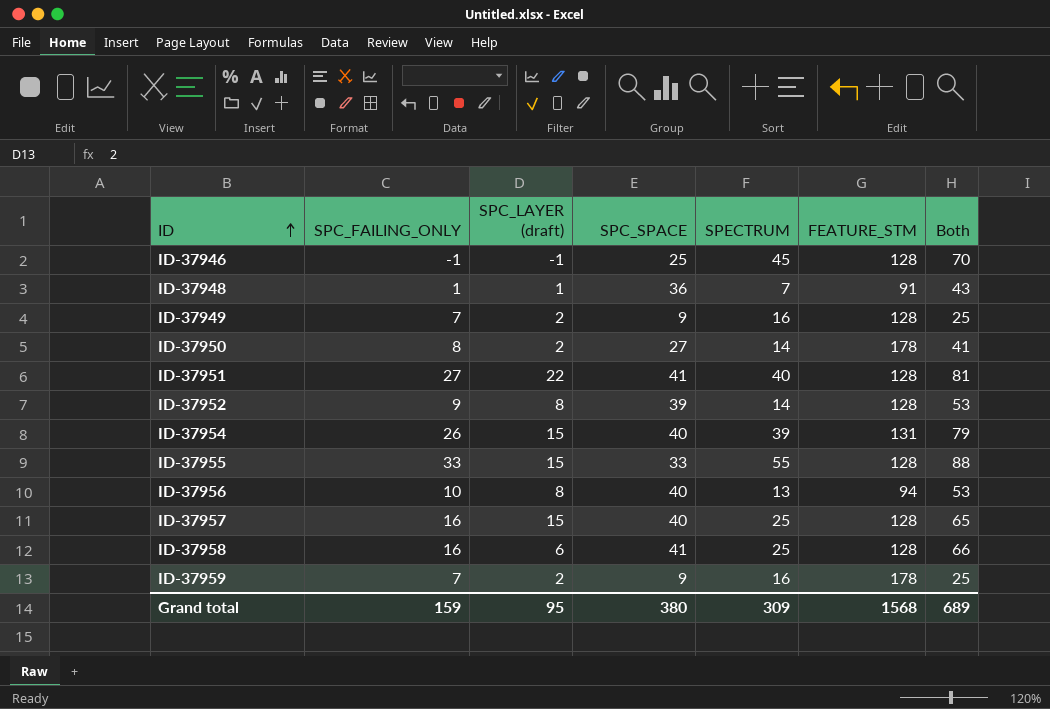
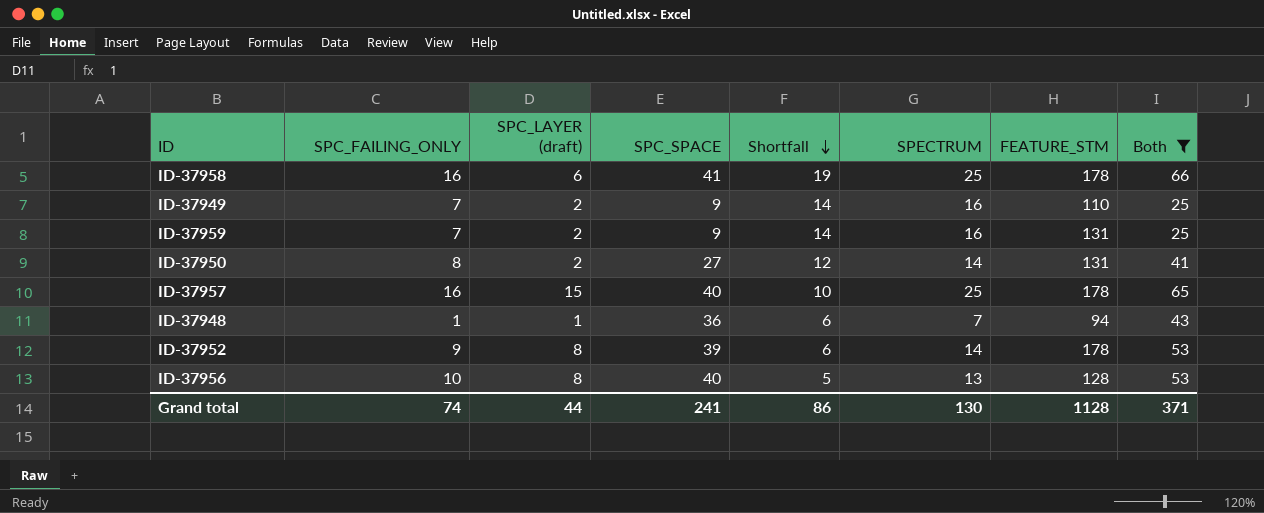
filter: none -> Both <= 66
row order: ID ascending -> Shortfall descending
column Shortfall | formula: none -> [SPECTRUM] - [SPC_LAYER (draft)]
ID-37958 | FEATURE_STM: 128 -> 178
ID-37949 | FEATURE_STM: 128 -> 110
ID-37959 | FEATURE_STM: 178 -> 131
ID-37950 | FEATURE_STM: 178 -> 131
ID-37957 | FEATURE_STM: 128 -> 178
ID-37948 | FEATURE_STM: 91 -> 94
ID-37952 | FEATURE_STM: 128 -> 178
ID-37956 | FEATURE_STM: 94 -> 128
Grand total | SPC_FAILING_ONLY: 159 -> 74
Grand total | SPC_LAYER (draft): 95 -> 44
Grand total | SPC_SPACE: 380 -> 241
Grand total | SPECTRUM: 309 -> 130
Grand total | FEATURE_STM: 1568 -> 1128
Grand total | Both: 689 -> 371

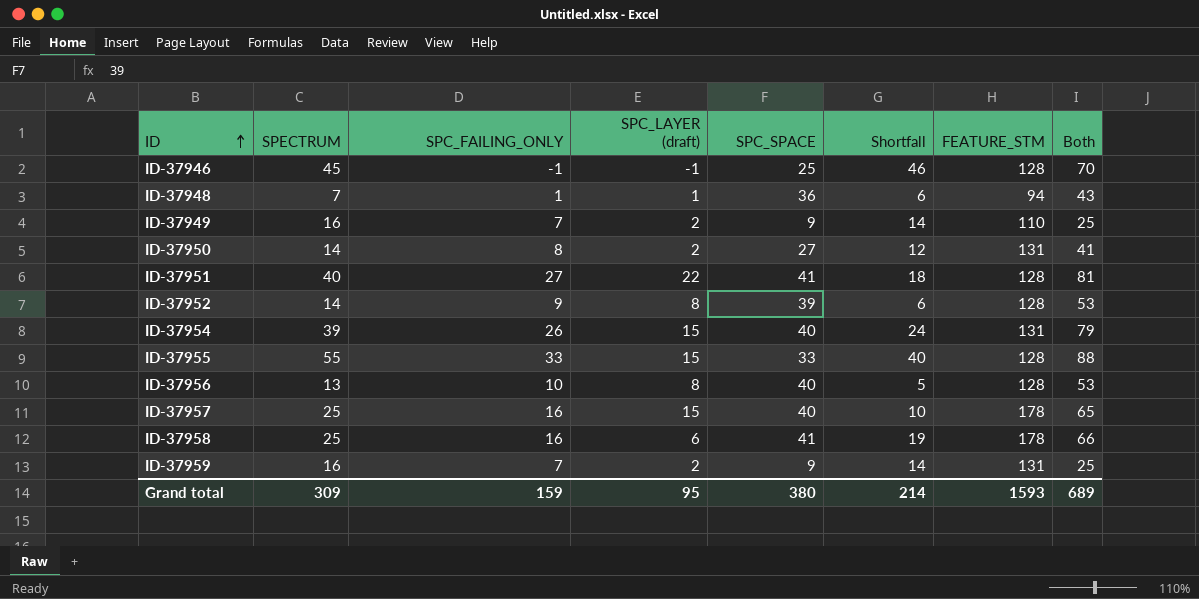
filter: Both <= 66 -> none
row order: Shortfall descending -> ID ascending
column SPECTRUM | position: 6 -> 2
ID-37952 | FEATURE_STM: 178 -> 128
Grand total | SPECTRUM: 130 -> 309
Grand total | SPC_FAILING_ONLY: 74 -> 159
Grand total | SPC_LAYER (draft): 44 -> 95
Grand total | SPC_SPACE: 241 -> 380
Grand total | Shortfall: 86 -> 214
Grand total | FEATURE_STM: 1128 -> 1593
Grand total | Both: 371 -> 689

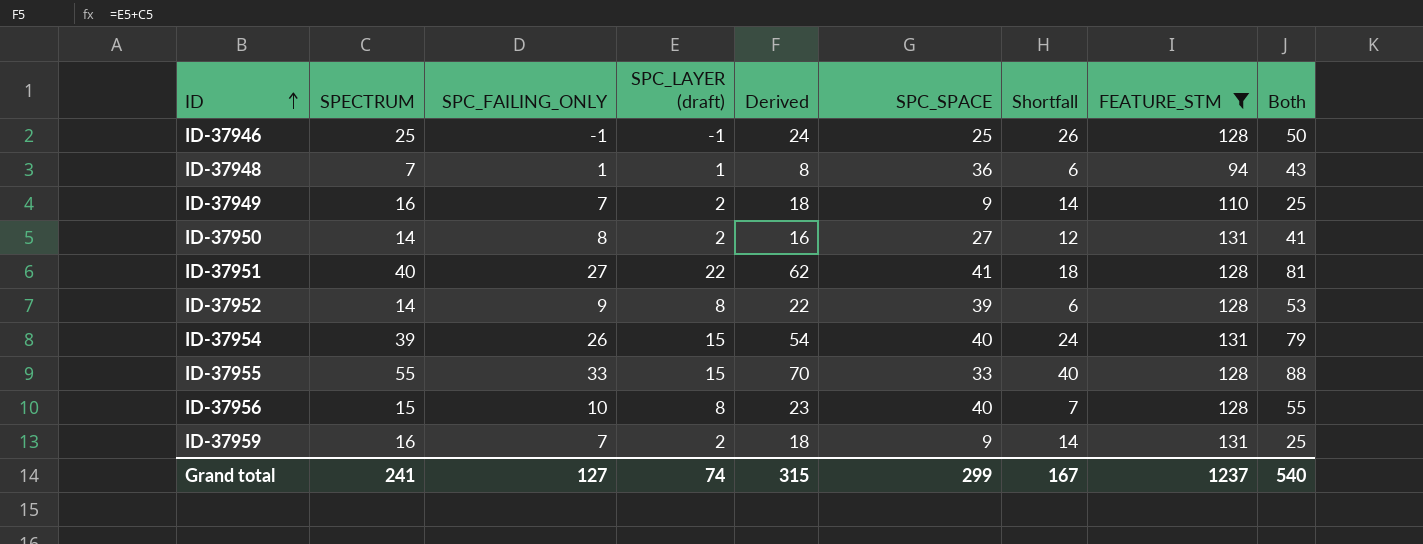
filter: none -> FEATURE_STM != 178
column Derived | formula: none -> [SPECTRUM] + [SPC_LAYER (draft)]
ID-37946 | SPECTRUM: 45 -> 25
ID-37946 | Shortfall: 46 -> 26
ID-37946 | Both: 70 -> 50
ID-37956 | SPECTRUM: 13 -> 15
ID-37956 | Shortfall: 5 -> 7
ID-37956 | Both: 53 -> 55
Grand total | SPECTRUM: 309 -> 241
Grand total | SPC_FAILING_ONLY: 159 -> 127
Grand total | SPC_LAYER (draft): 95 -> 74
Grand total | SPC_SPACE: 380 -> 299
Grand total | Shortfall: 214 -> 167
Grand total | FEATURE_STM: 1593 -> 1237
Grand total | Both: 689 -> 540

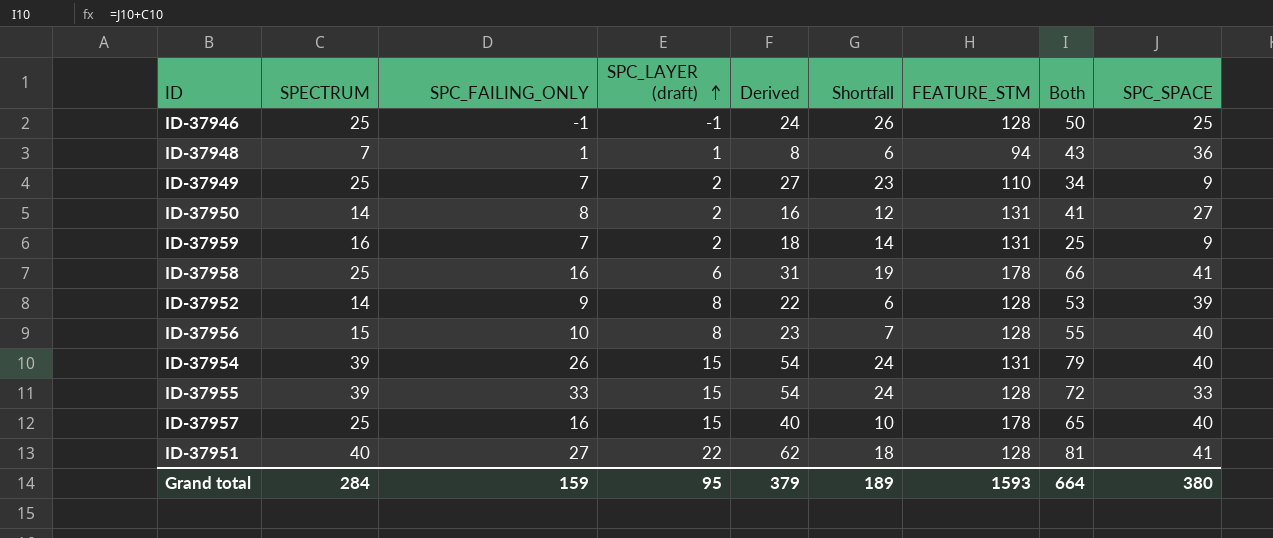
filter: FEATURE_STM != 178 -> none
row order: ID ascending -> SPC_LAYER (draft) ascending
column SPC_SPACE | position: 6 -> 9
ID-37949 | SPECTRUM: 16 -> 25
ID-37949 | Derived: 18 -> 27
ID-37949 | Shortfall: 14 -> 23
ID-37949 | Both: 25 -> 34
ID-37955 | SPECTRUM: 55 -> 39
ID-37955 | Derived: 70 -> 54
ID-37955 | Shortfall: 40 -> 24
ID-37955 | Both: 88 -> 72
Grand total | SPECTRUM: 241 -> 284
Grand total | SPC_FAILING_ONLY: 127 -> 159
Grand total | SPC_LAYER (draft): 74 -> 95
Grand total | Derived: 315 -> 379
Grand total | Shortfall: 167 -> 189
Grand total | FEATURE_STM: 1237 -> 1593
Grand total | Both: 540 -> 664
Grand total | SPC_SPACE: 299 -> 380

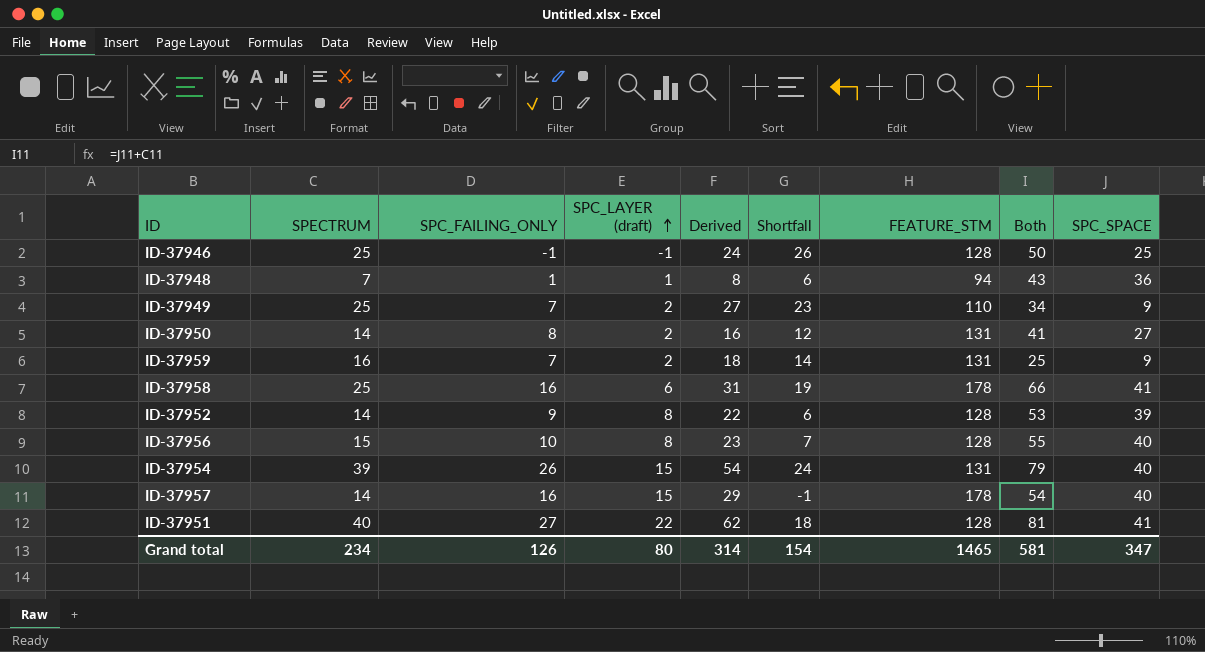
row ID-37955: 39 | 33 | 15 | 54 | 24 | 128 | 72 | 33 -> none
ID-37957 | SPECTRUM: 25 -> 14
ID-37957 | Derived: 40 -> 29
ID-37957 | Shortfall: 10 -> -1
ID-37957 | Both: 65 -> 54
Grand total | SPECTRUM: 284 -> 234
Grand total | SPC_FAILING_ONLY: 159 -> 126
Grand total | SPC_LAYER (draft): 95 -> 80
Grand total | Derived: 379 -> 314
Grand total | Shortfall: 189 -> 154
Grand total | FEATURE_STM: 1593 -> 1465
Grand total | Both: 664 -> 581
Grand total | SPC_SPACE: 380 -> 347

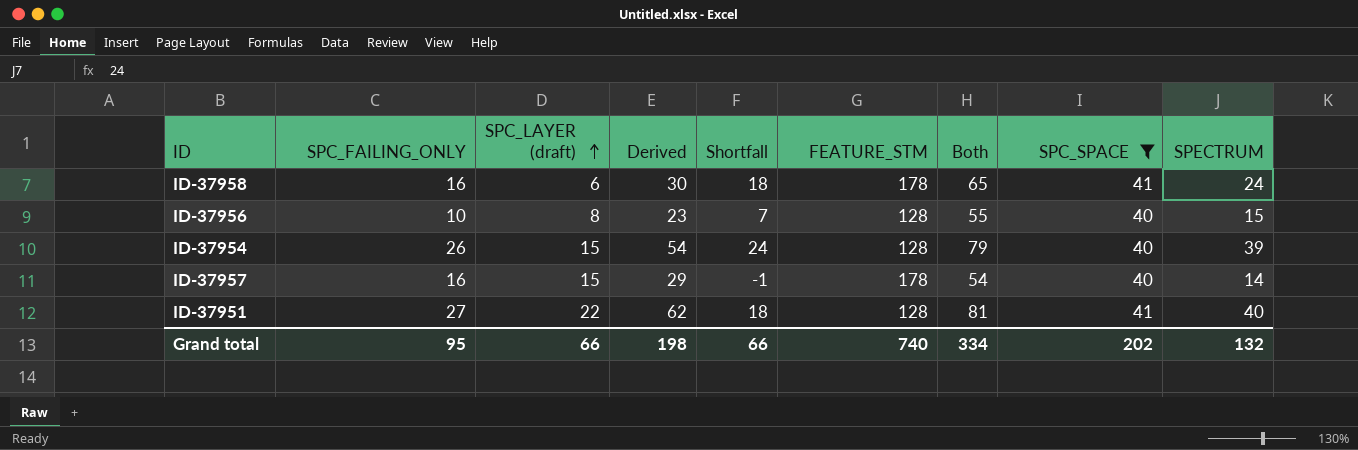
filter: none -> SPC_SPACE >= 40
column SPECTRUM | position: 2 -> 9
ID-37958 | Derived: 31 -> 30
ID-37958 | Shortfall: 19 -> 18
ID-37958 | Both: 66 -> 65
ID-37958 | SPECTRUM: 25 -> 24
ID-37954 | FEATURE_STM: 131 -> 128
Grand total | SPC_FAILING_ONLY: 126 -> 95
Grand total | SPC_LAYER (draft): 80 -> 66
Grand total | Derived: 314 -> 198
Grand total | Shortfall: 154 -> 66
Grand total | FEATURE_STM: 1465 -> 740
Grand total | Both: 581 -> 334
Grand total | SPC_SPACE: 347 -> 202
Grand total | SPECTRUM: 234 -> 132

